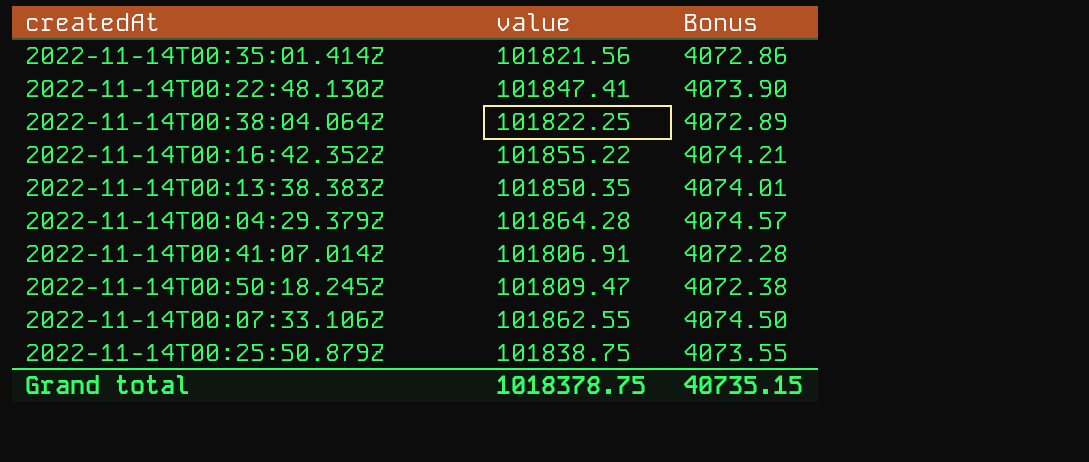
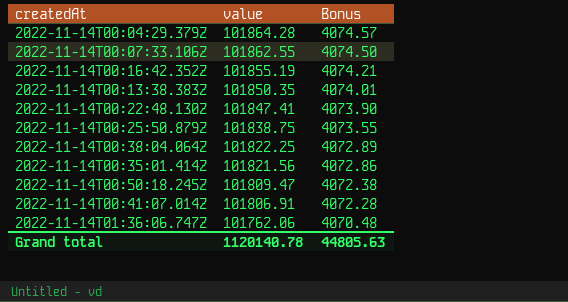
row order: none -> value descending
2022-11-14T00:16:42.352Z | value: 101855.22 -> 101855.19
row 2022-11-14T01:36:06.747Z: none -> 101762.06 | 4070.48
Grand total | value: 1018378.75 -> 1120140.78
Grand total | Bonus: 40735.15 -> 44805.63

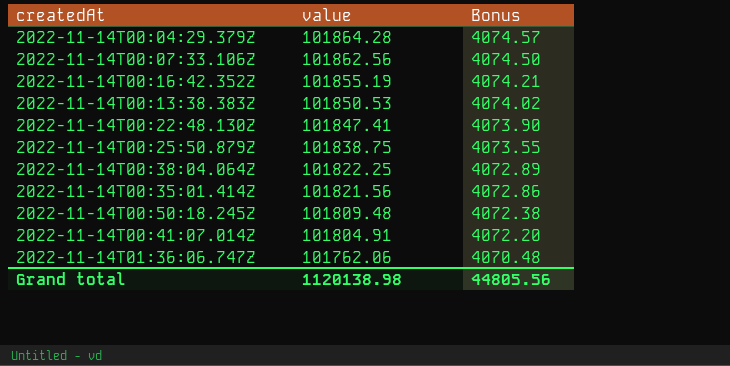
2022-11-14T00:07:33.106Z | value: 101862.55 -> 101862.56
2022-11-14T00:13:38.383Z | value: 101850.35 -> 101850.53
2022-11-14T00:13:38.383Z | Bonus: 4074.01 -> 4074.02
2022-11-14T00:50:18.245Z | value: 101809.47 -> 101809.48
2022-11-14T00:41:07.014Z | value: 101806.91 -> 101804.91
2022-11-14T00:41:07.014Z | Bonus: 4072.28 -> 4072.20
Grand total | value: 1120140.78 -> 1120138.98
Grand total | Bonus: 44805.63 -> 44805.56

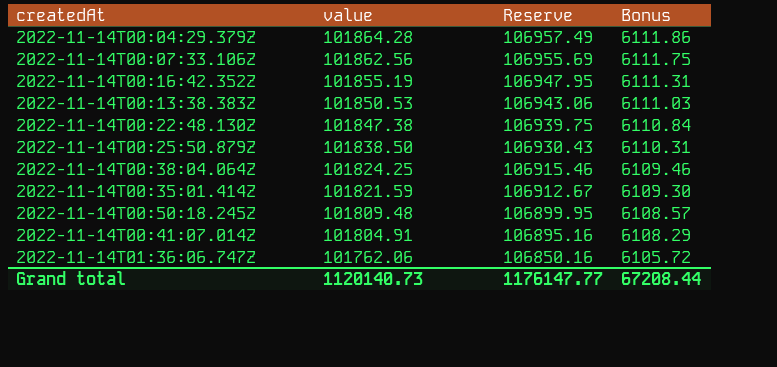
column Reserve | formula: none -> [value] * 1.05
column Bonus | formula: [value] * 0.04 -> [value] * 0.06
2022-11-14T00:22:48.130Z | value: 101847.41 -> 101847.38
2022-11-14T00:25:50.879Z | value: 101838.75 -> 101838.50
2022-11-14T00:38:04.064Z | value: 101822.25 -> 101824.25
2022-11-14T00:35:01.414Z | value: 101821.56 -> 101821.59
Grand total | value: 1120138.98 -> 1120140.73
Grand total | Bonus: 44805.56 -> 67208.44

